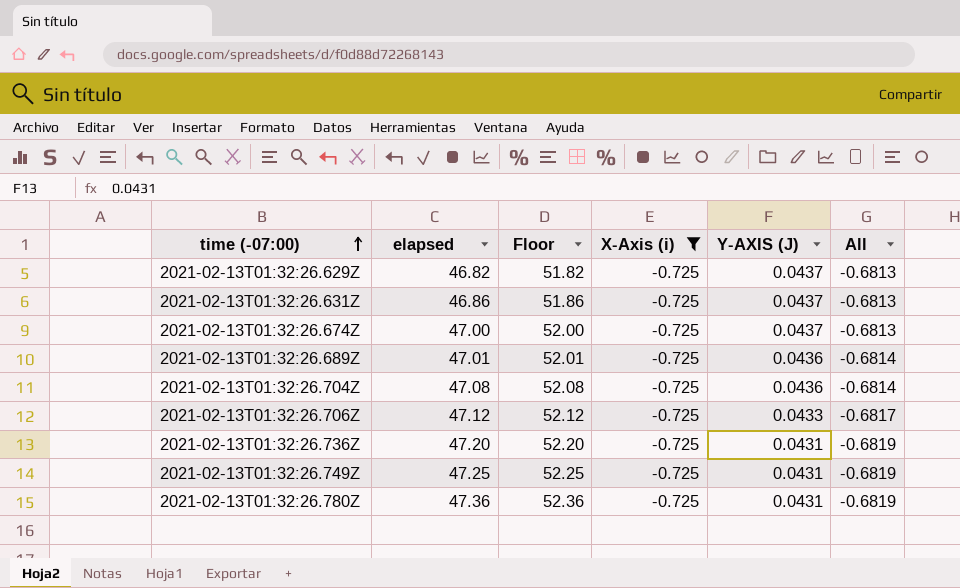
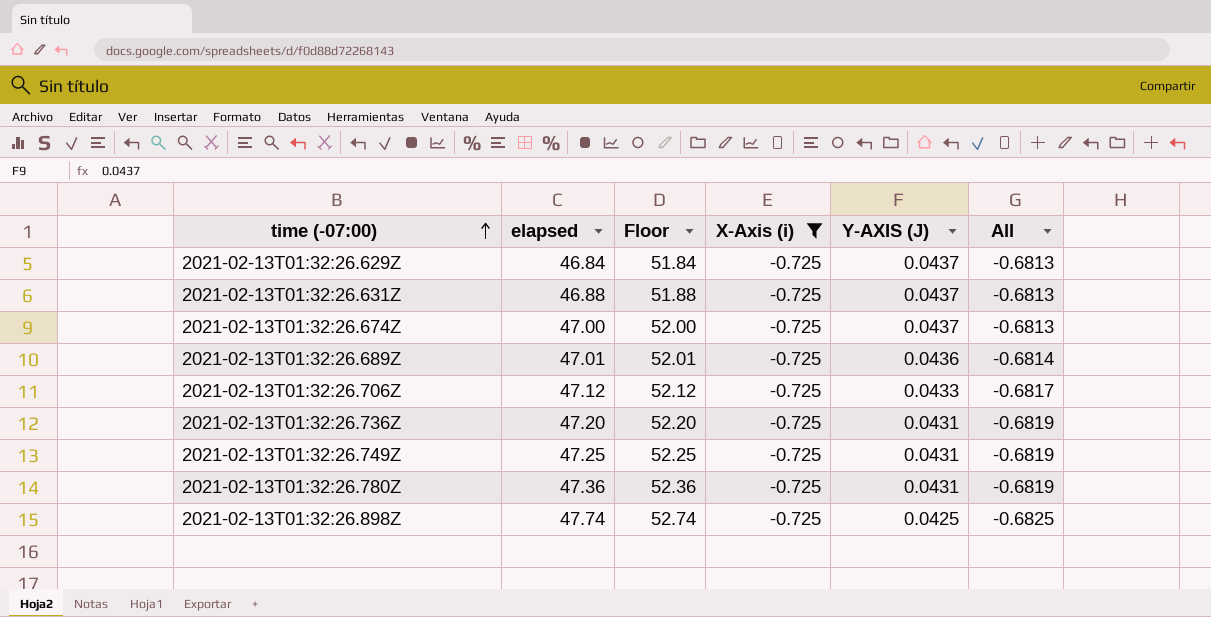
row 2021-02-13T01:32:26.704Z: 47.08 | 52.08 | -0.725 | 0.0436 | -0.6814 -> none
2021-02-13T01:32:26.629Z | elapsed: 46.82 -> 46.84
2021-02-13T01:32:26.629Z | Floor: 51.82 -> 51.84
2021-02-13T01:32:26.631Z | elapsed: 46.86 -> 46.88
2021-02-13T01:32:26.631Z | Floor: 51.86 -> 51.88
row 2021-02-13T01:32:26.898Z: none -> 47.74 | 52.74 | -0.725 | 0.0425 | -0.6825

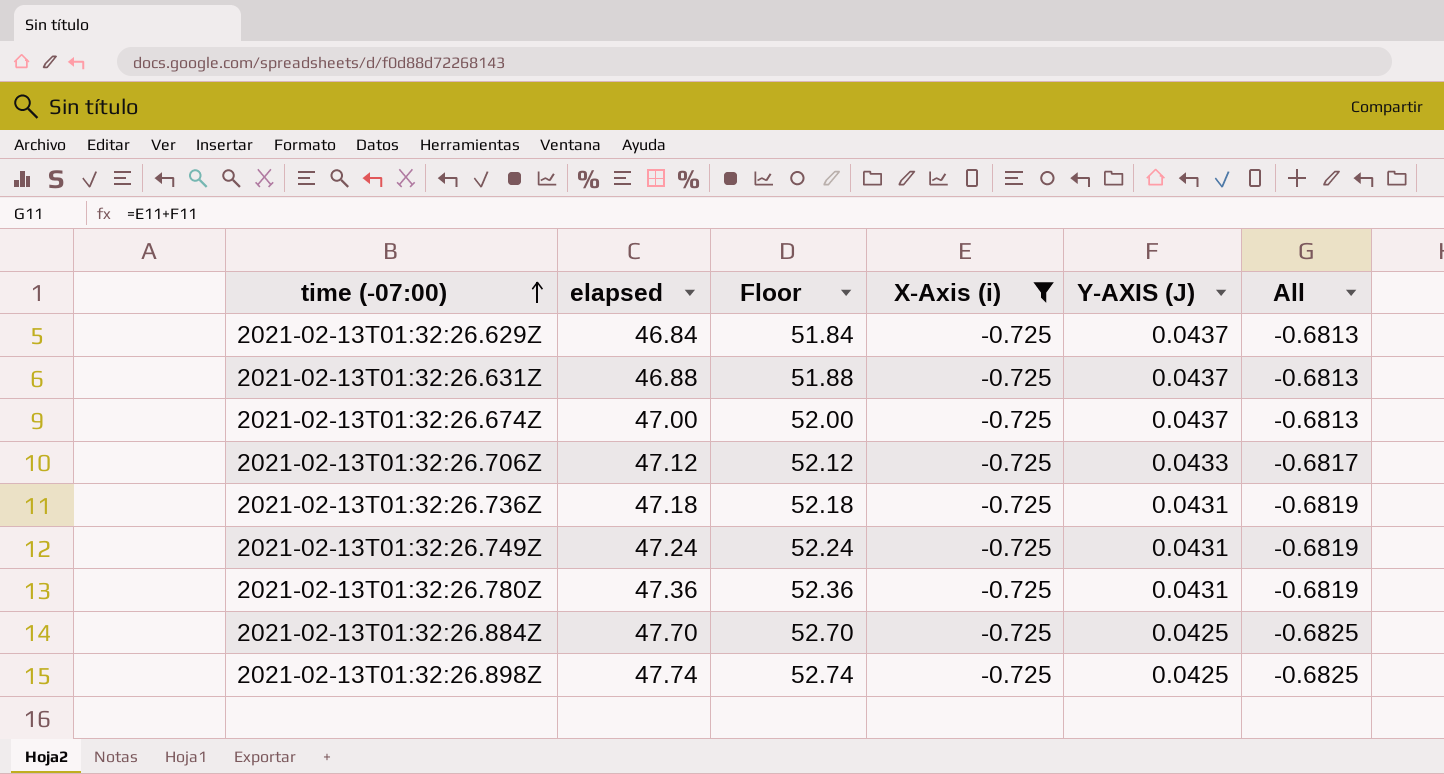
row 2021-02-13T01:32:26.689Z: 47.01 | 52.01 | -0.725 | 0.0436 | -0.6814 -> none
2021-02-13T01:32:26.736Z | elapsed: 47.20 -> 47.18
2021-02-13T01:32:26.736Z | Floor: 52.20 -> 52.18
2021-02-13T01:32:26.749Z | elapsed: 47.25 -> 47.24
2021-02-13T01:32:26.749Z | Floor: 52.25 -> 52.24
row 2021-02-13T01:32:26.884Z: none -> 47.70 | 52.70 | -0.725 | 0.0425 | -0.6825

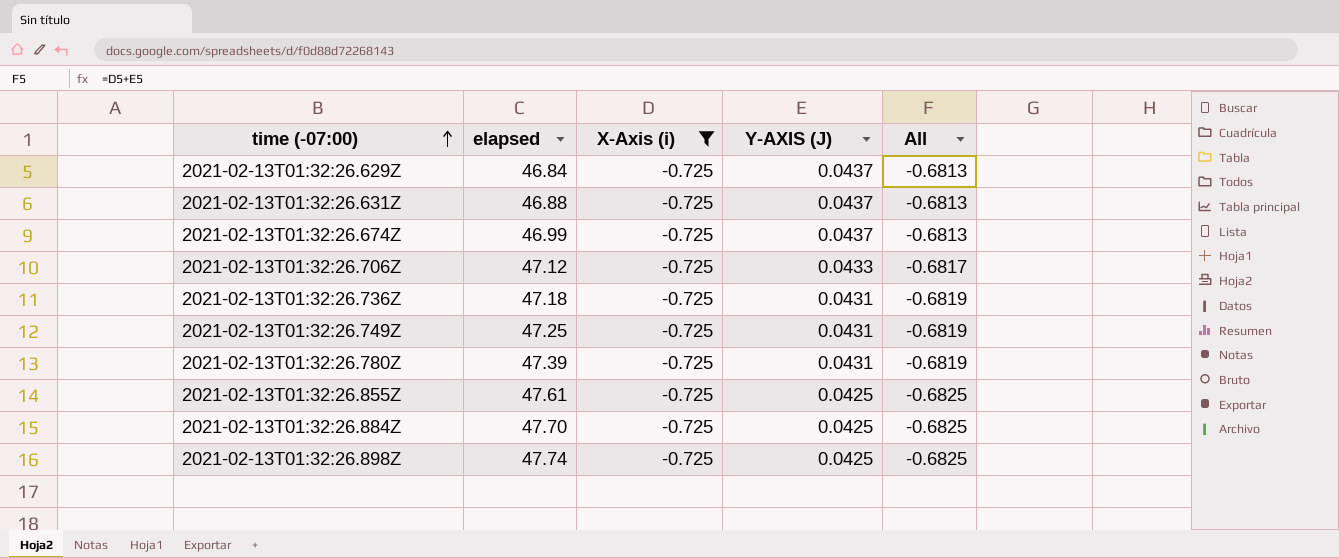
column Floor | formula: [elapsed] + 5 -> none
2021-02-13T01:32:26.674Z | elapsed: 47.00 -> 46.99
2021-02-13T01:32:26.749Z | elapsed: 47.24 -> 47.25
2021-02-13T01:32:26.780Z | elapsed: 47.36 -> 47.39
row 2021-02-13T01:32:26.855Z: none -> 47.61 | -0.725 | 0.0425 | -0.6825

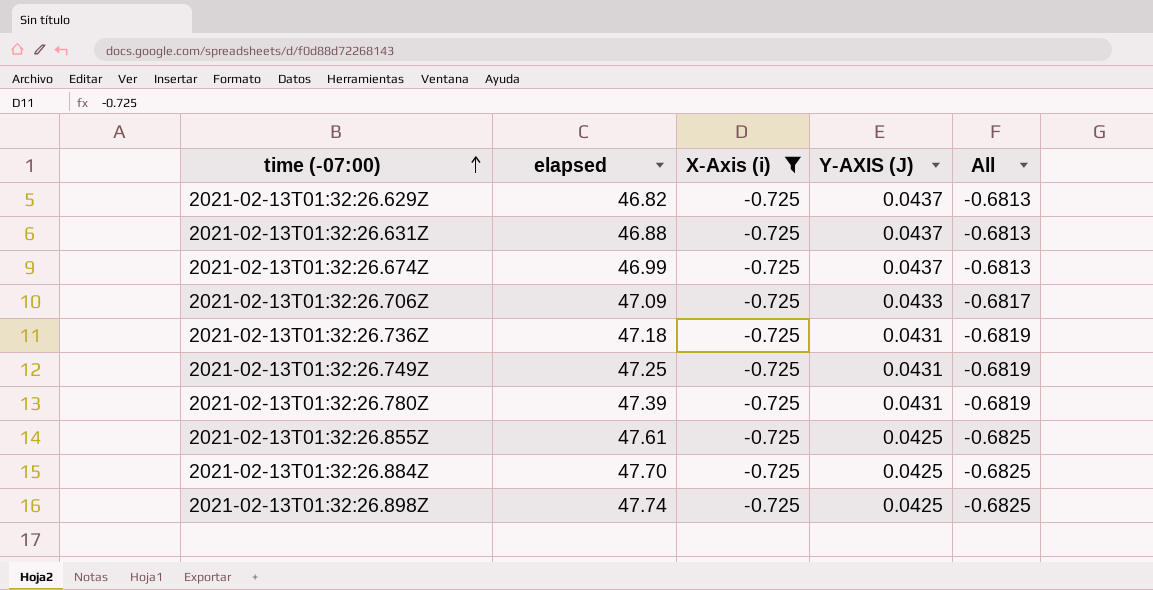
2021-02-13T01:32:26.629Z | elapsed: 46.84 -> 46.82
2021-02-13T01:32:26.706Z | elapsed: 47.12 -> 47.09

